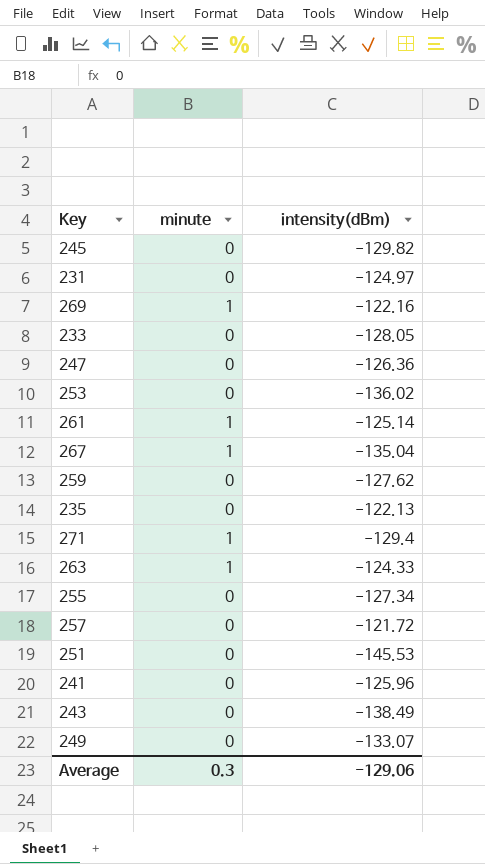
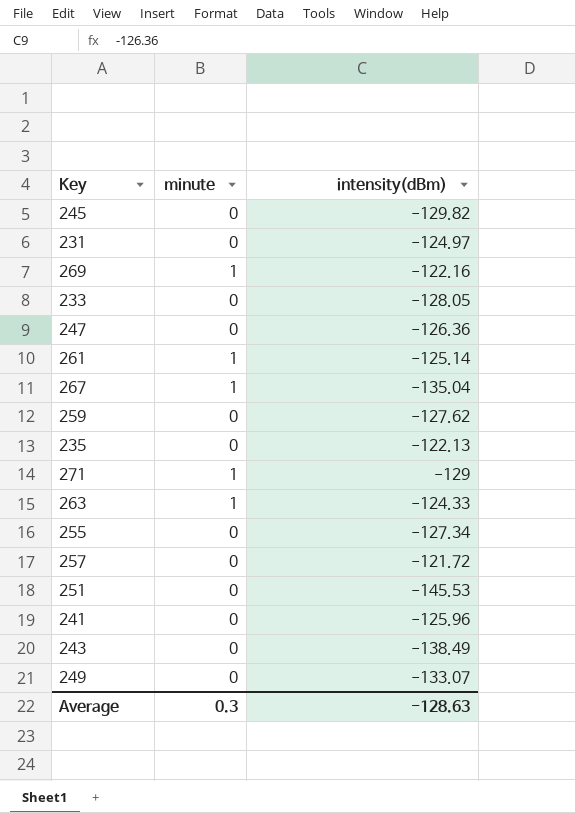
row 253: 0 | -136.02 -> none
271 | intensity(dBm): -129.4 -> -129
Average | intensity(dBm): -129.06 -> -128.63

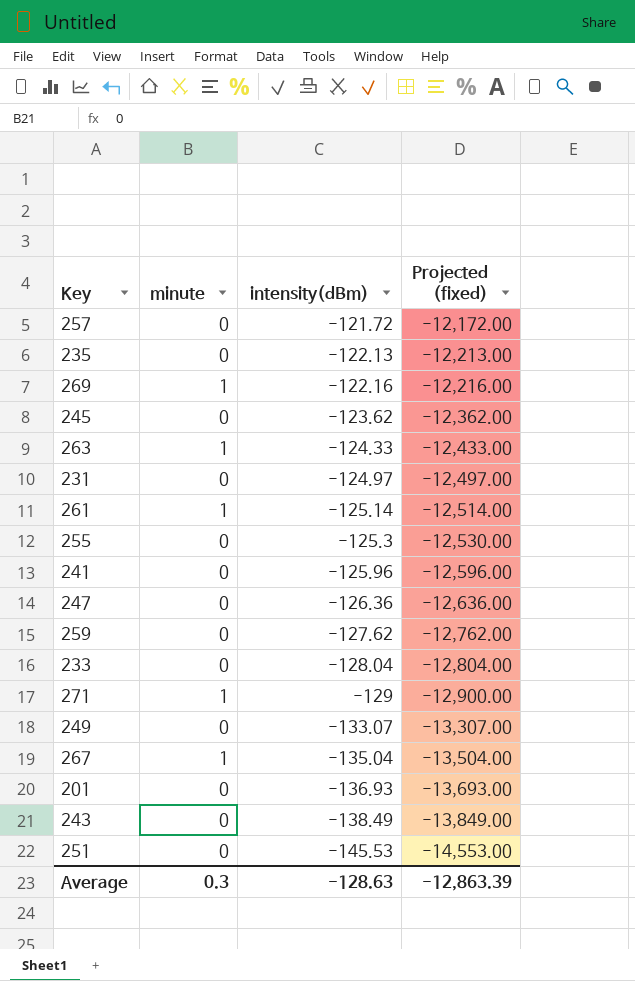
row order: none -> intensity(dBm) descending
column Projected (fixed) | formula: none -> [intensity(dBm)] * 100
245 | intensity(dBm): -129.82 -> -123.62
255 | intensity(dBm): -127.34 -> -125.3
233 | intensity(dBm): -128.05 -> -128.04
row 201: none -> 0 | -136.93 | -13,693.00

